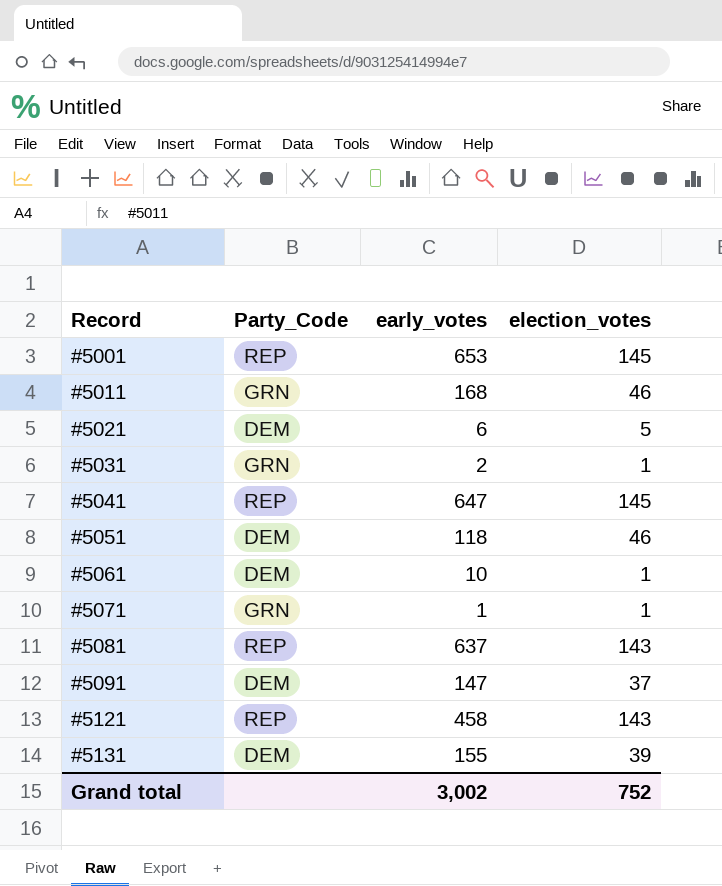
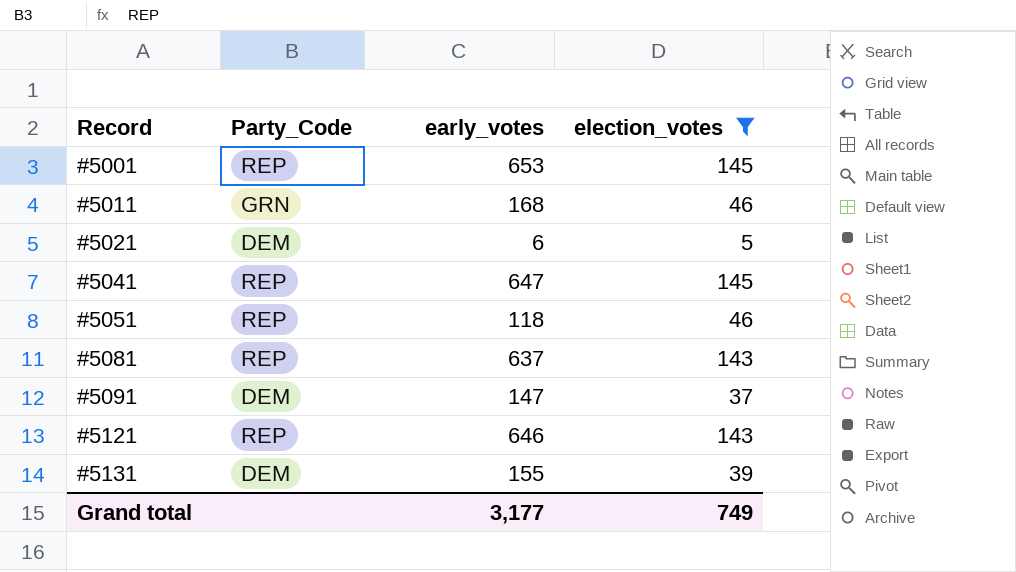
filter: none -> election_votes != 1
#5051 | Party_Code: DEM -> REP
#5121 | early_votes: 458 -> 646
Grand total | early_votes: 3,002 -> 3,177
Grand total | election_votes: 752 -> 749

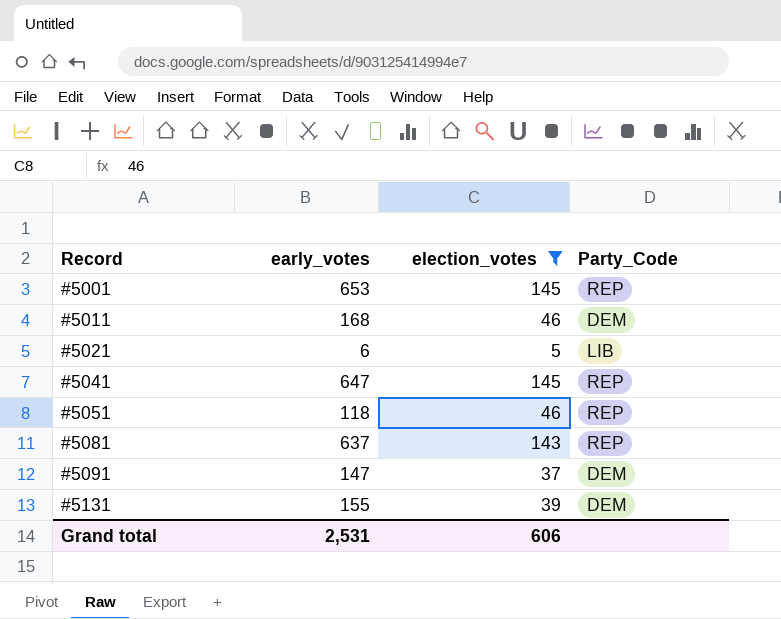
column Party_Code | position: 2 -> 4
row #5121: REP | 646 | 143 -> none
#5011 | Party_Code: GRN -> DEM
#5021 | Party_Code: DEM -> LIB
Grand total | early_votes: 3,177 -> 2,531
Grand total | election_votes: 749 -> 606

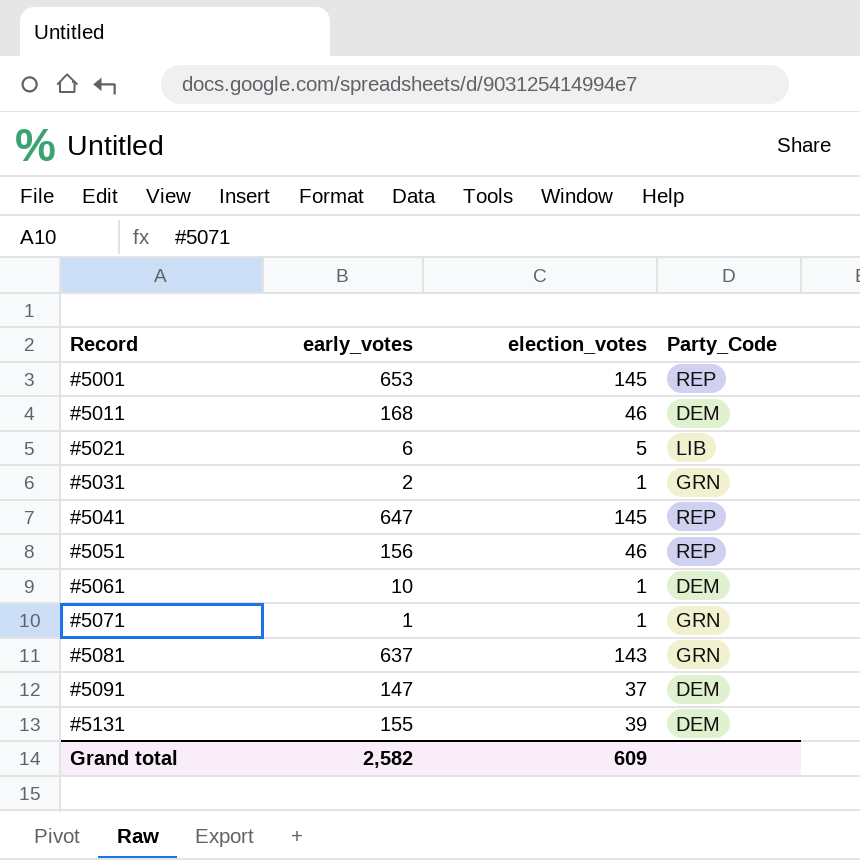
filter: election_votes != 1 -> none
#5051 | early_votes: 118 -> 156
#5081 | Party_Code: REP -> GRN
Grand total | early_votes: 2,531 -> 2,582
Grand total | election_votes: 606 -> 609

